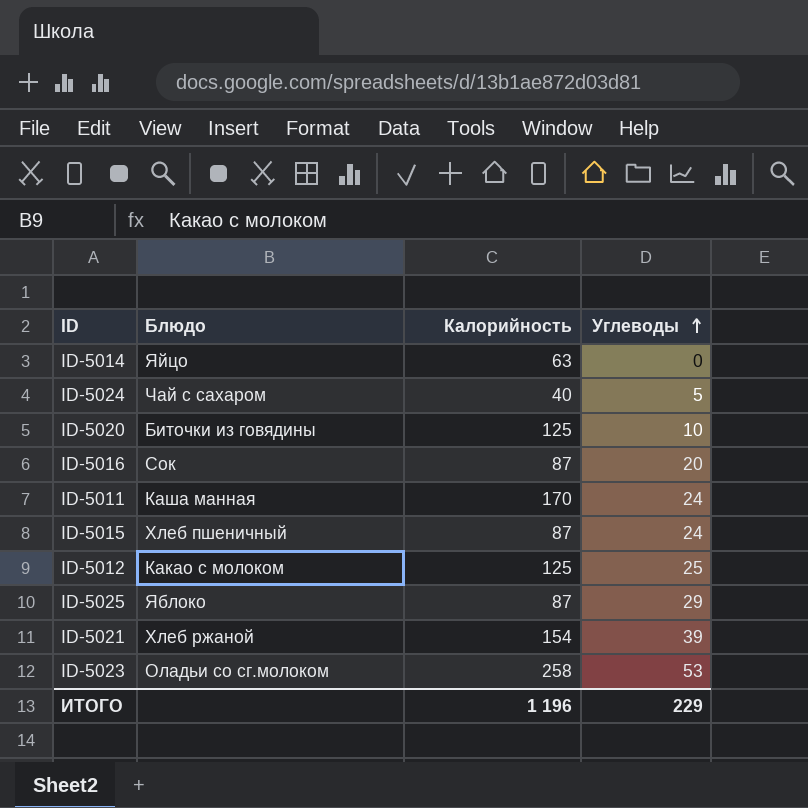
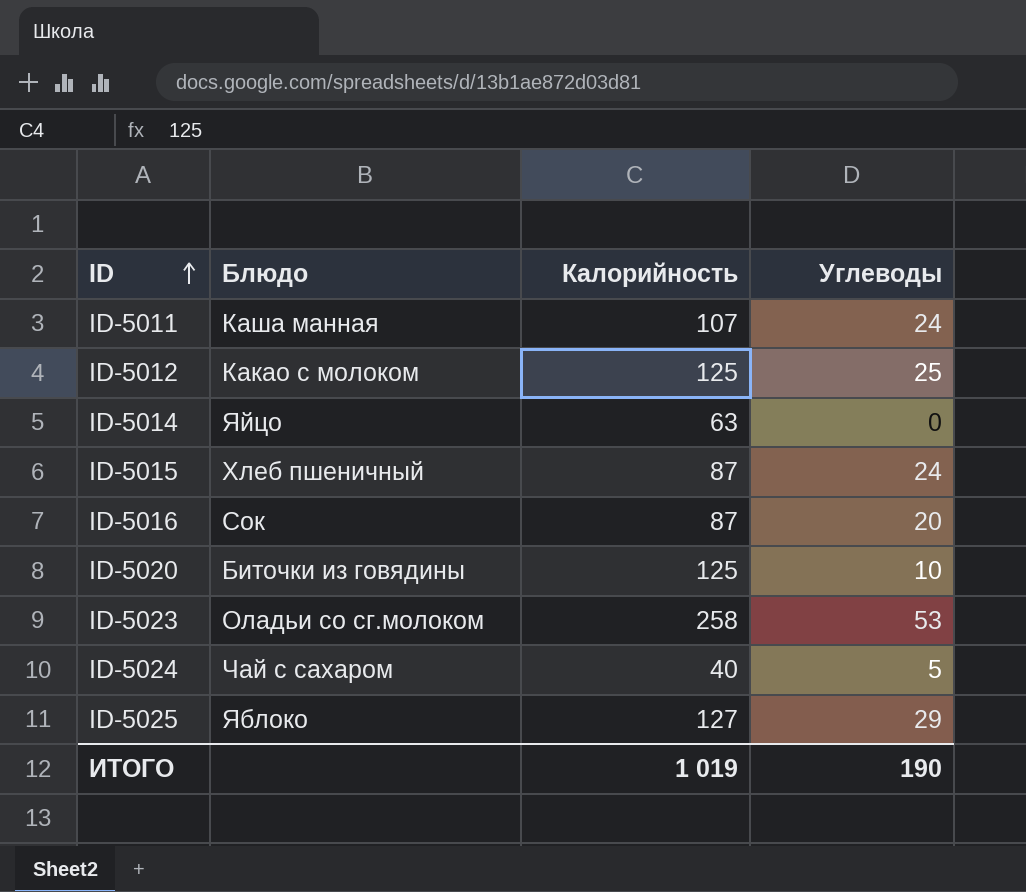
row order: Углеводы ascending -> ID ascending
row ID-5021: Хлеб ржаной | 154 | 39 -> none
ID-5011 | Калорийность: 170 -> 107
ID-5025 | Калорийность: 87 -> 127
ИТОГО | Калорийность: 1 196 -> 1 019
ИТОГО | Углеводы: 229 -> 190

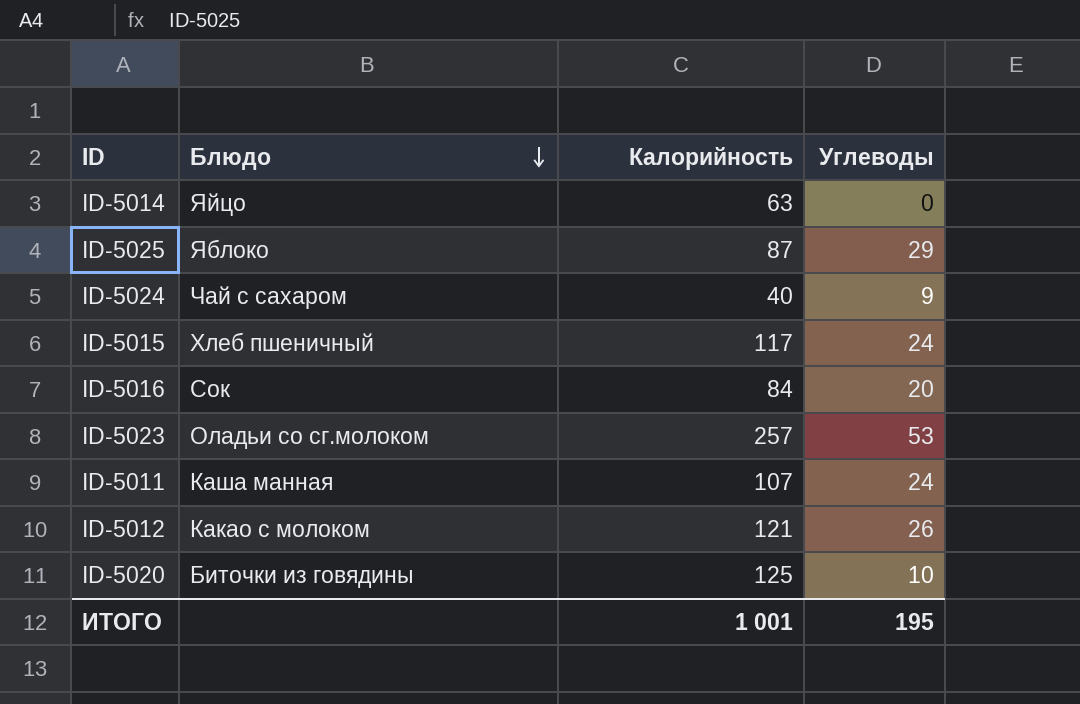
row order: ID ascending -> Блюдо descending
ID-5025 | Калорийность: 127 -> 87
ID-5024 | Углеводы: 5 -> 9
ID-5015 | Калорийность: 87 -> 117
ID-5016 | Калорийность: 87 -> 84
ID-5023 | Калорийность: 258 -> 257
ID-5012 | Калорийность: 125 -> 121
ID-5012 | Углеводы: 25 -> 26
ИТОГО | Калорийность: 1 019 -> 1 001
ИТОГО | Углеводы: 190 -> 195

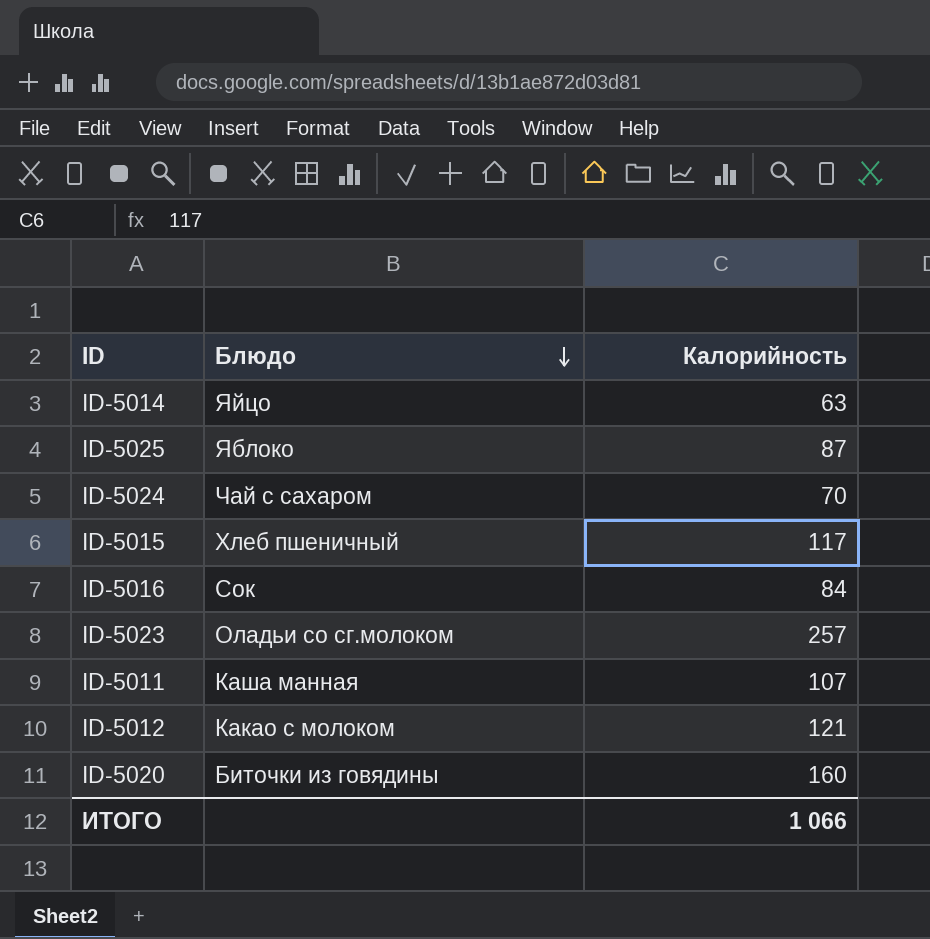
column Углеводы | position: 4 -> none
ID-5024 | Калорийность: 40 -> 70
ID-5020 | Калорийность: 125 -> 160
ИТОГО | Калорийность: 1 001 -> 1 066

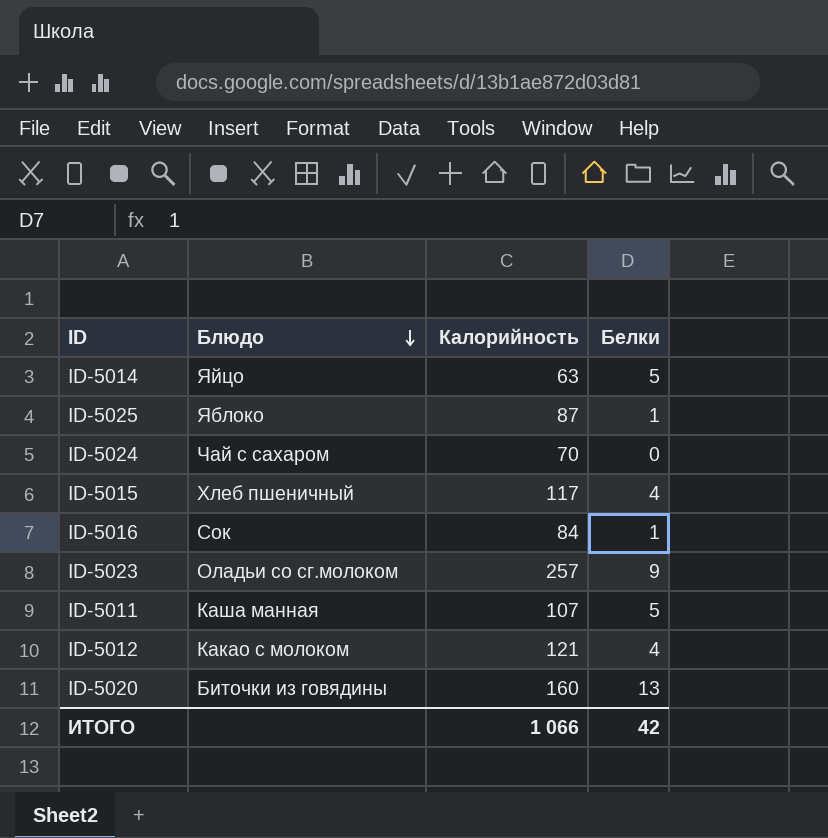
column Белки | position: none -> 4

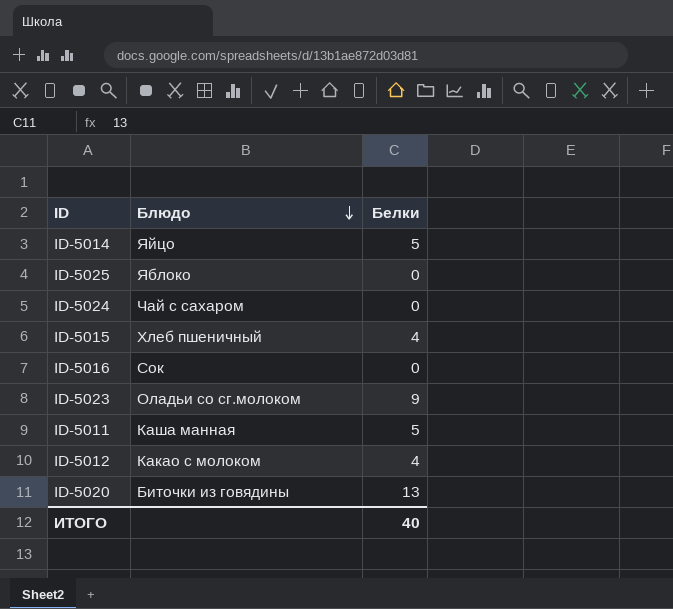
column Калорийность | position: 3 -> none
ID-5025 | Белки: 1 -> 0
ID-5016 | Белки: 1 -> 0
ИТОГО | Белки: 42 -> 40

